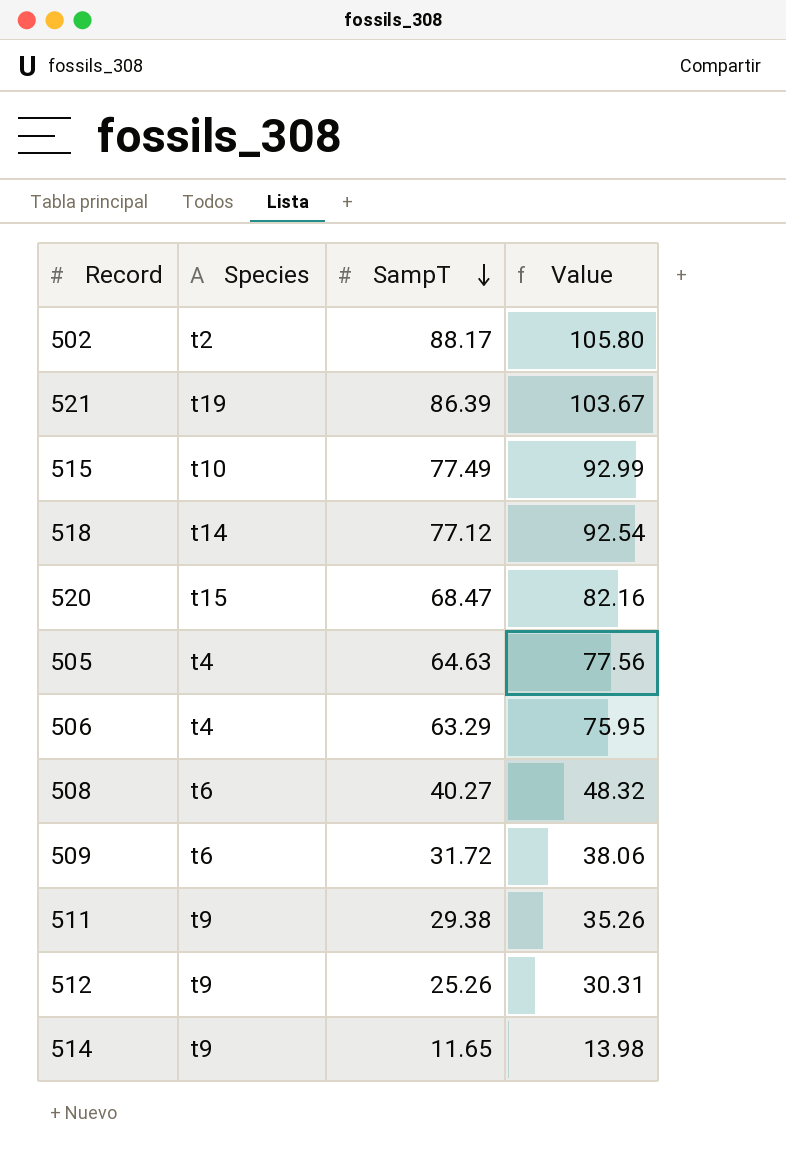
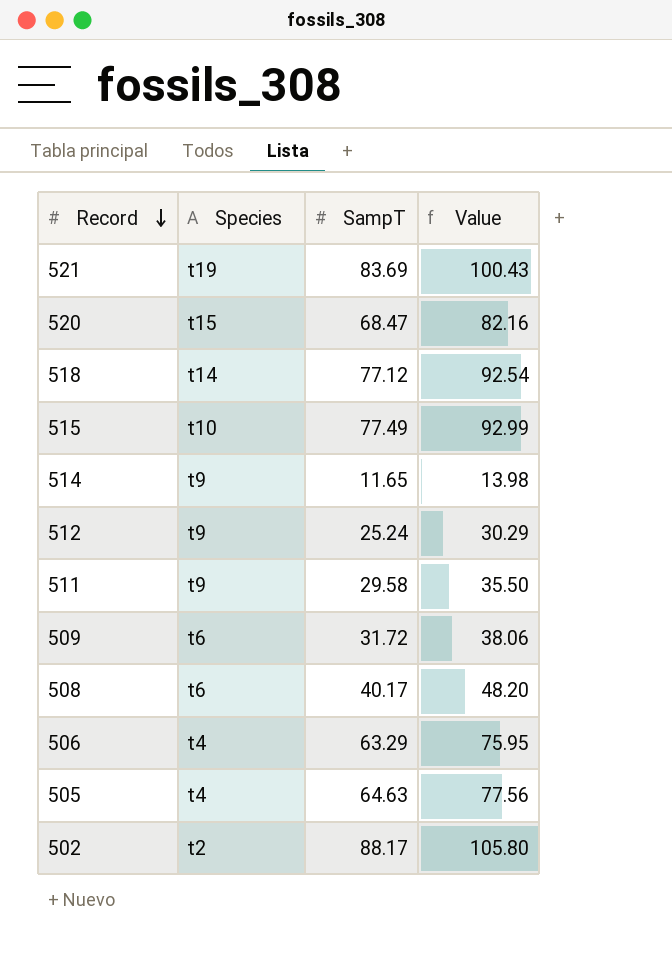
row order: SampT descending -> Record descending
521 | SampT: 86.39 -> 83.69
521 | Value: 103.67 -> 100.43
512 | SampT: 25.26 -> 25.24
512 | Value: 30.31 -> 30.29
511 | SampT: 29.38 -> 29.58
511 | Value: 35.26 -> 35.50
508 | SampT: 40.27 -> 40.17
508 | Value: 48.32 -> 48.20

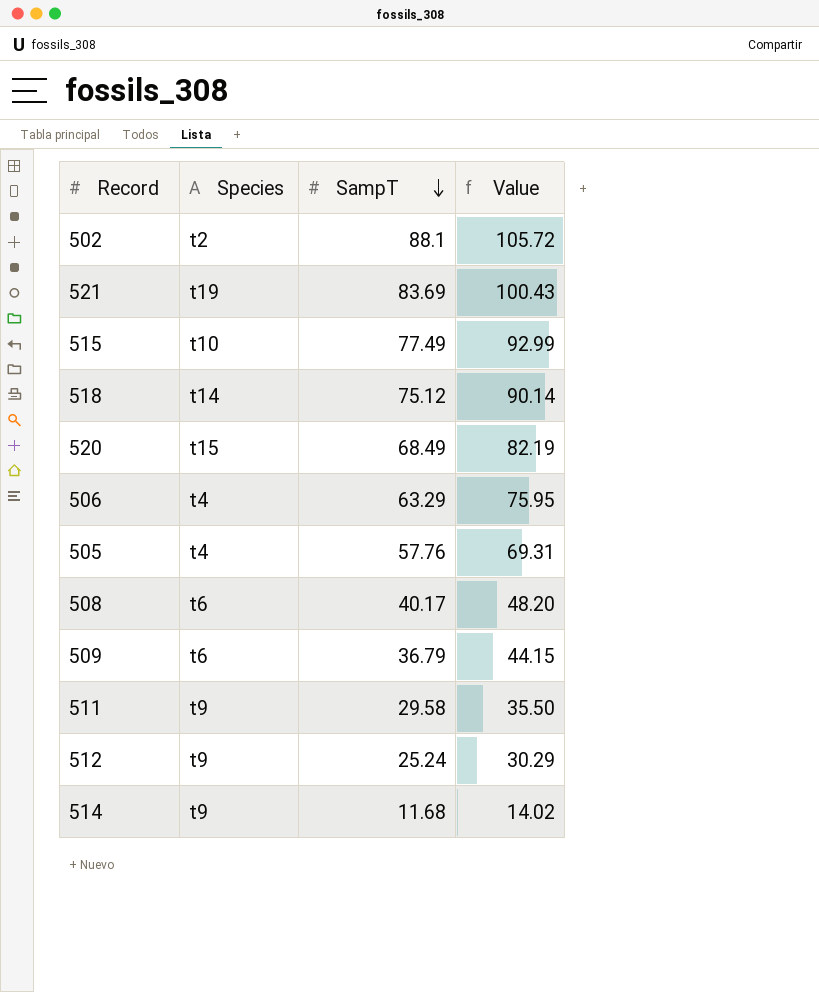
row order: Record descending -> SampT descending
502 | SampT: 88.17 -> 88.1
502 | Value: 105.80 -> 105.72
518 | SampT: 77.12 -> 75.12
518 | Value: 92.54 -> 90.14
520 | SampT: 68.47 -> 68.49
520 | Value: 82.16 -> 82.19
505 | SampT: 64.63 -> 57.76
505 | Value: 77.56 -> 69.31
509 | SampT: 31.72 -> 36.79
509 | Value: 38.06 -> 44.15
514 | SampT: 11.65 -> 11.68
514 | Value: 13.98 -> 14.02

